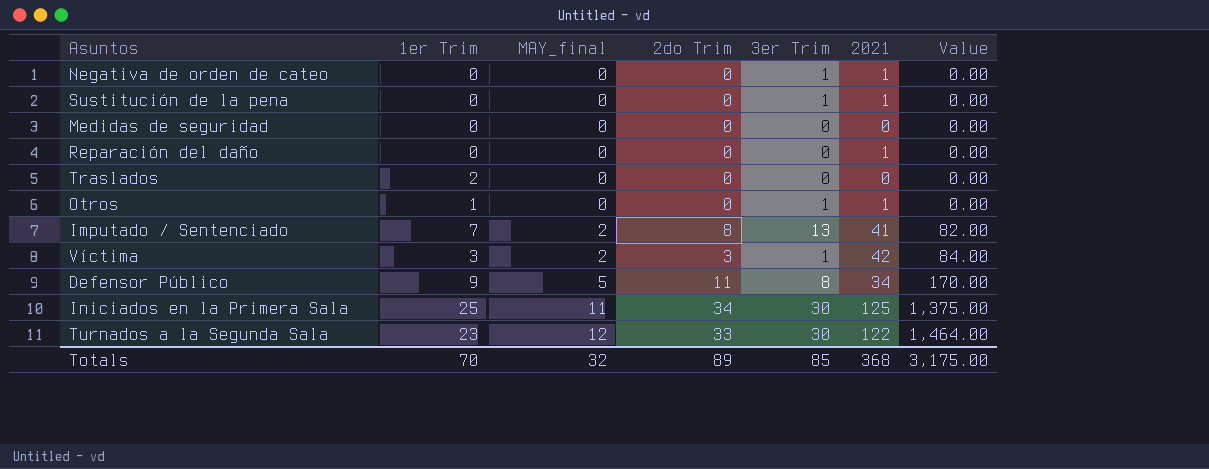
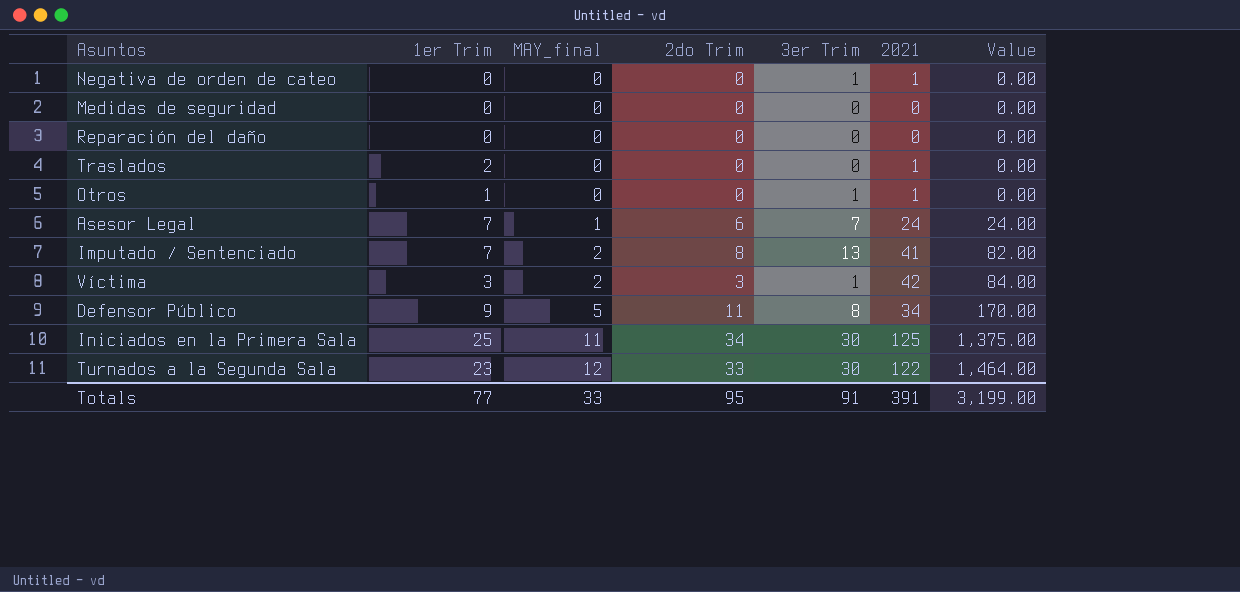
row Sustitución de la pena: 0 | 0 | 0 | 1 | 1 | 0.00 -> none
Reparación del daño | 2021: 1 -> 0
Traslados | 2021: 0 -> 1
row Asesor Legal: none -> 7 | 1 | 6 | 7 | 24 | 24.00
Totals | 1er Trim: 70 -> 77
Totals | MAY_final: 32 -> 33
Totals | 2do Trim: 89 -> 95
Totals | 3er Trim: 85 -> 91
Totals | 2021: 368 -> 391
Totals | Value: 3,175.00 -> 3,199.00

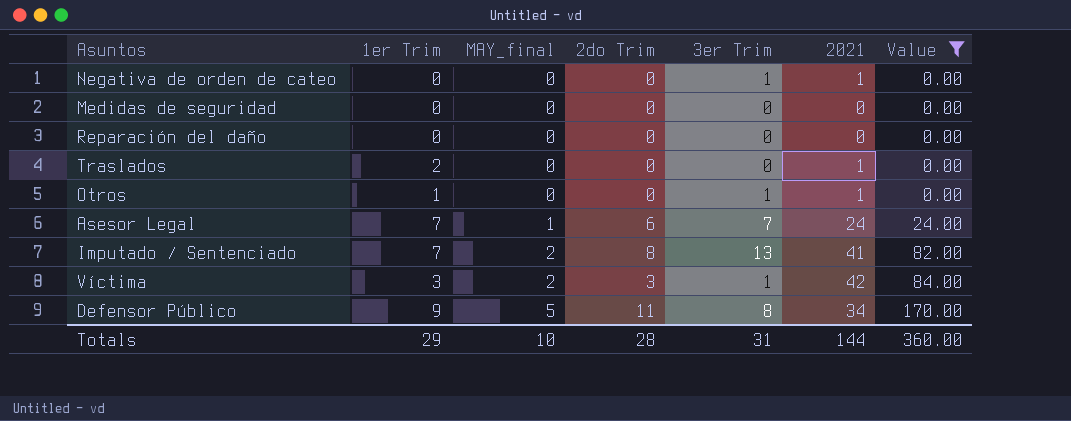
filter: none -> Value <= 170.00
Totals | 1er Trim: 77 -> 29
Totals | MAY_final: 33 -> 10
Totals | 2do Trim: 95 -> 28
Totals | 3er Trim: 91 -> 31
Totals | 2021: 391 -> 144
Totals | Value: 3,199.00 -> 360.00

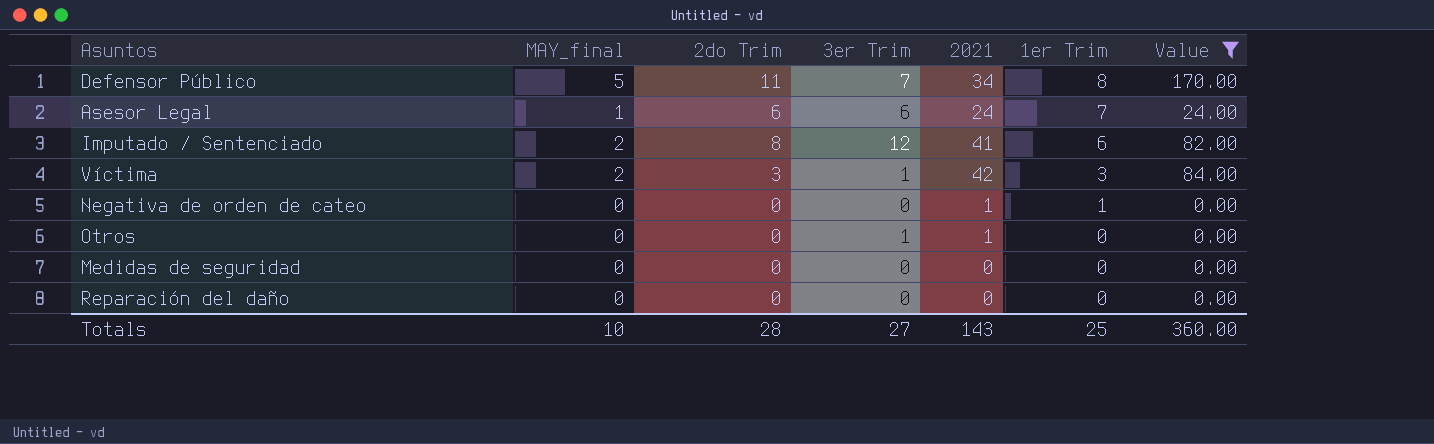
row order: MAY_final ascending -> 1er Trim descending
column 1er Trim | position: 2 -> 6
row Traslados: 2 | 0 | 0 | 0 | 1 | 0.00 -> none
Defensor Público | 3er Trim: 8 -> 7
Defensor Público | 1er Trim: 9 -> 8
Asesor Legal | 3er Trim: 7 -> 6
Imputado / Sentenciado | 3er Trim: 13 -> 12
Imputado / Sentenciado | 1er Trim: 7 -> 6
Negativa de orden de cateo | 3er Trim: 1 -> 0
Negativa de orden de cateo | 1er Trim: 0 -> 1
Otros | 1er Trim: 1 -> 0
Totals | 3er Trim: 31 -> 27
Totals | 2021: 144 -> 143
Totals | 1er Trim: 29 -> 25

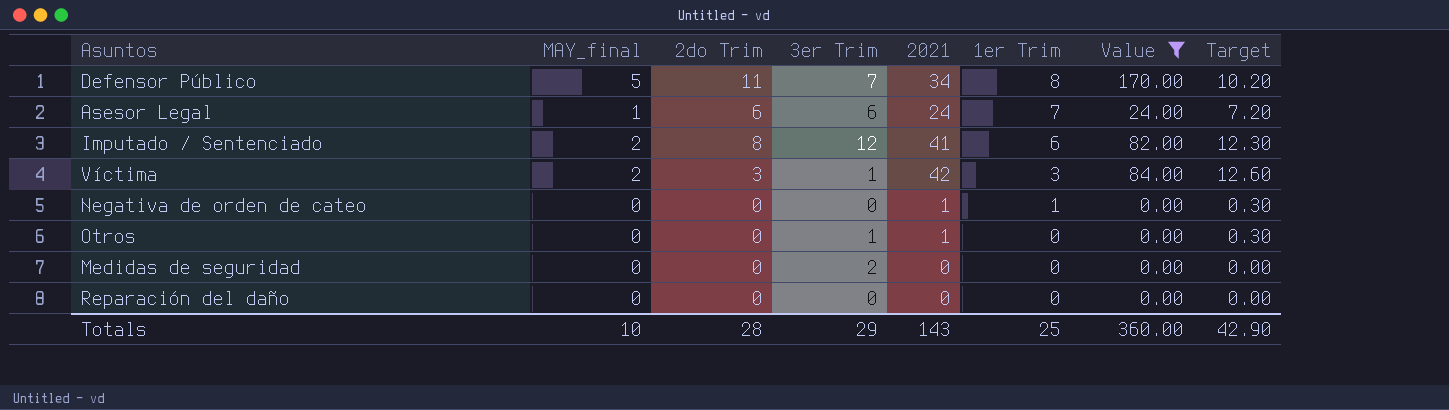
column Target | formula: none -> [2021] * 0.3
Medidas de seguridad | 3er Trim: 0 -> 2
Totals | 3er Trim: 27 -> 29

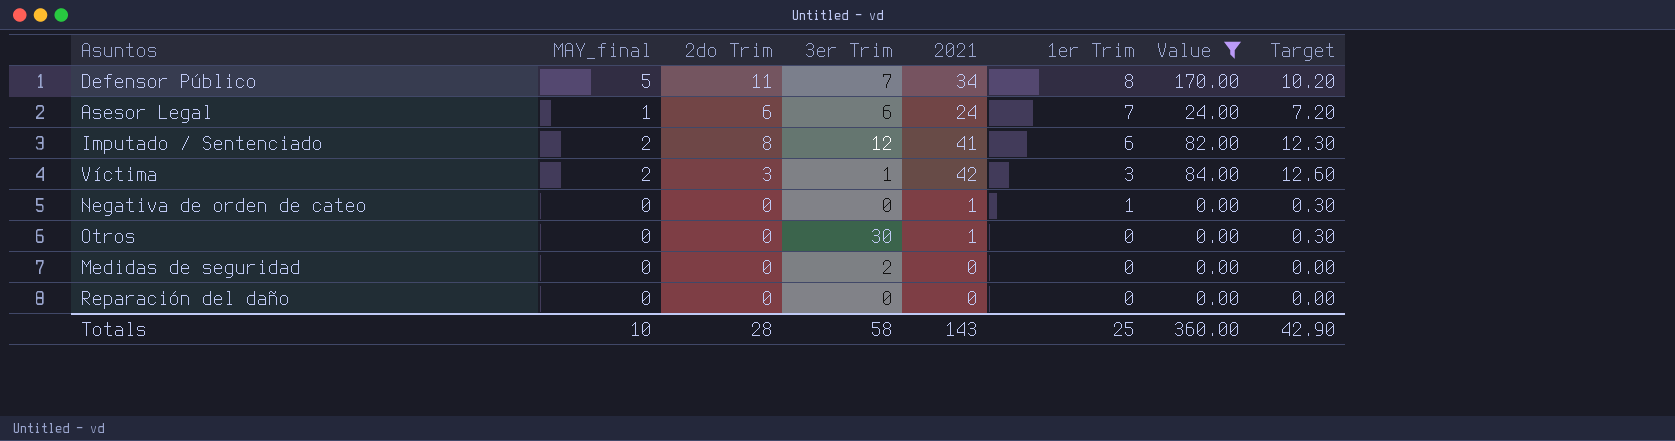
Otros | 3er Trim: 1 -> 30
Totals | 3er Trim: 29 -> 58

